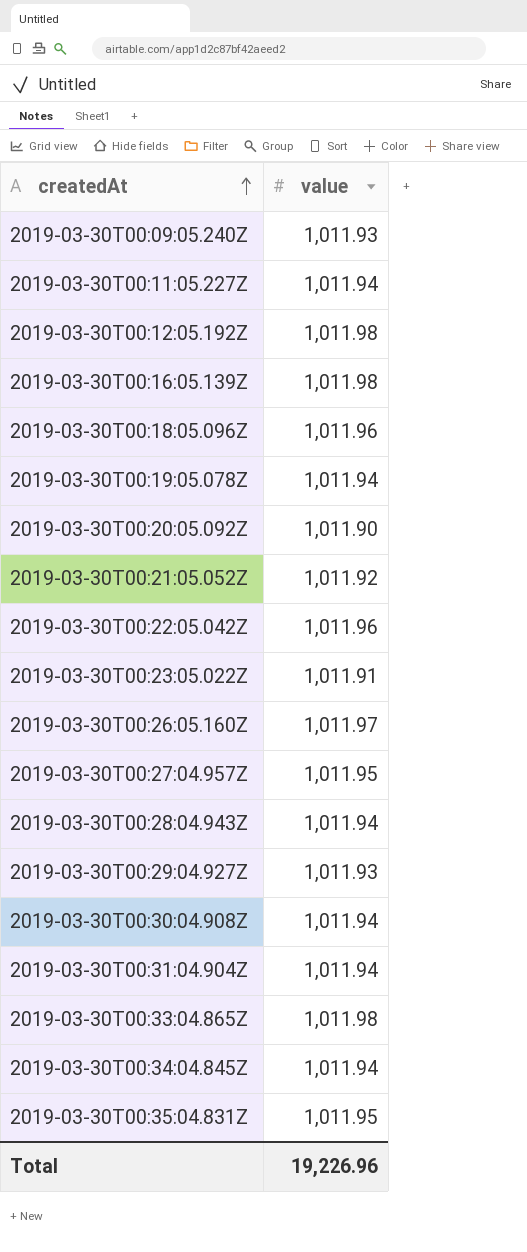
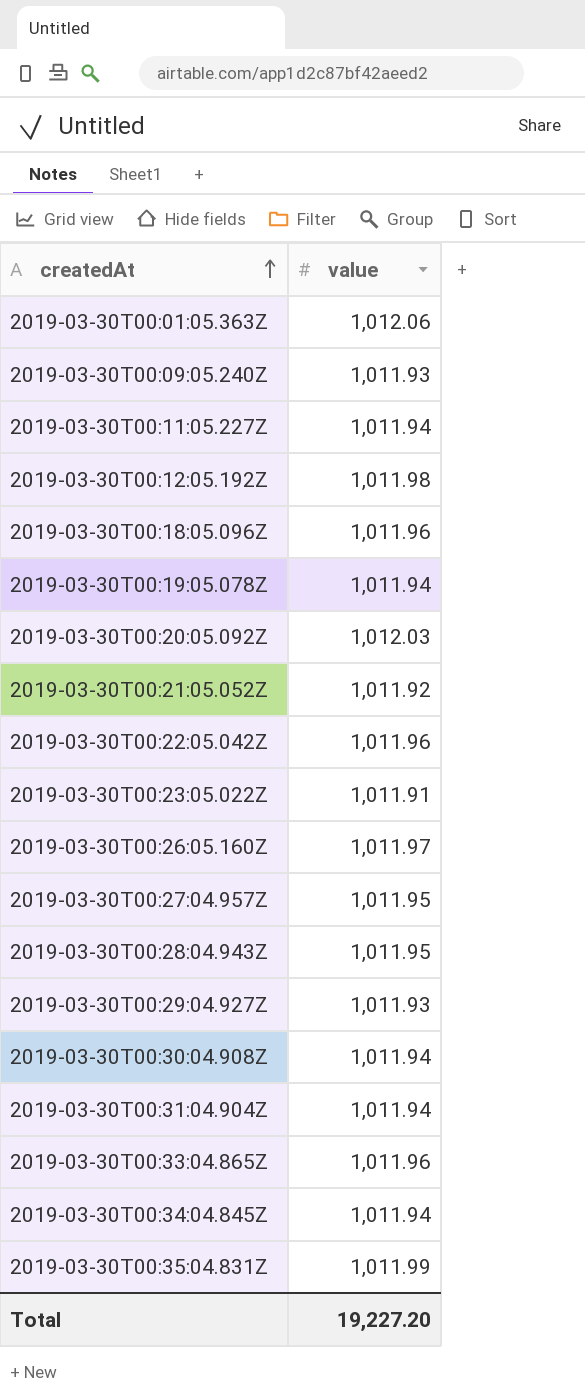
row 2019-03-30T00:16:05.139Z: 1,011.98 -> none
row 2019-03-30T00:01:05.363Z: none -> 1,012.06
2019-03-30T00:20:05.092Z | value: 1,011.90 -> 1,012.03
2019-03-30T00:28:04.943Z | value: 1,011.94 -> 1,011.95
2019-03-30T00:33:04.865Z | value: 1,011.98 -> 1,011.96
2019-03-30T00:35:04.831Z | value: 1,011.95 -> 1,011.99
Total | value: 19,226.96 -> 19,227.20

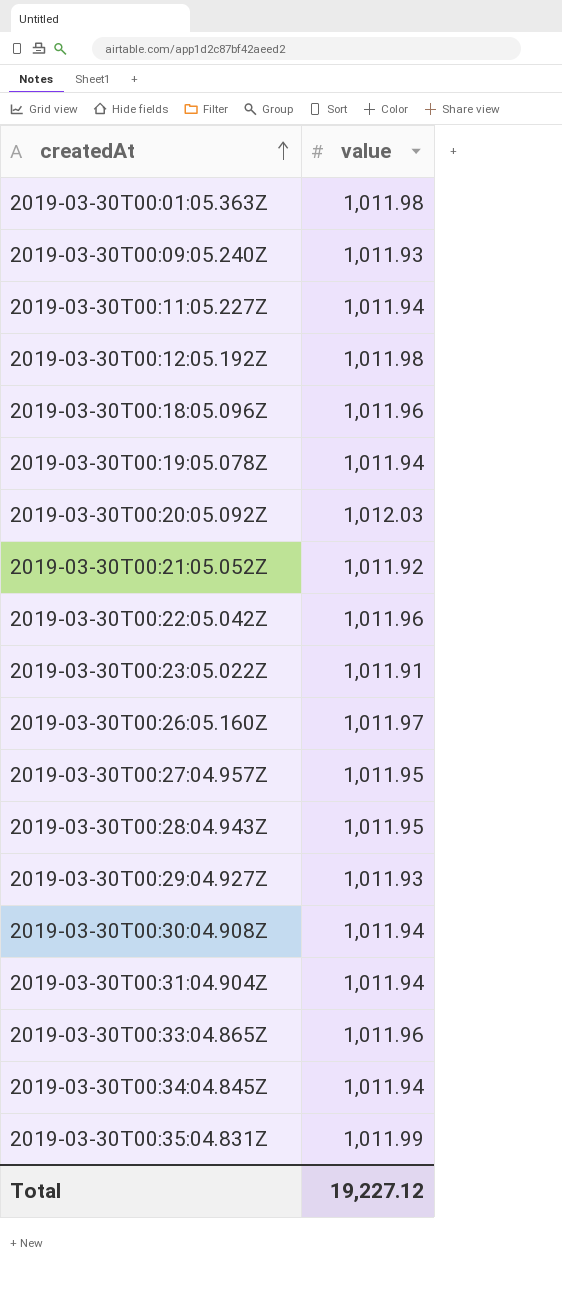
2019-03-30T00:01:05.363Z | value: 1,012.06 -> 1,011.98
Total | value: 19,227.20 -> 19,227.12

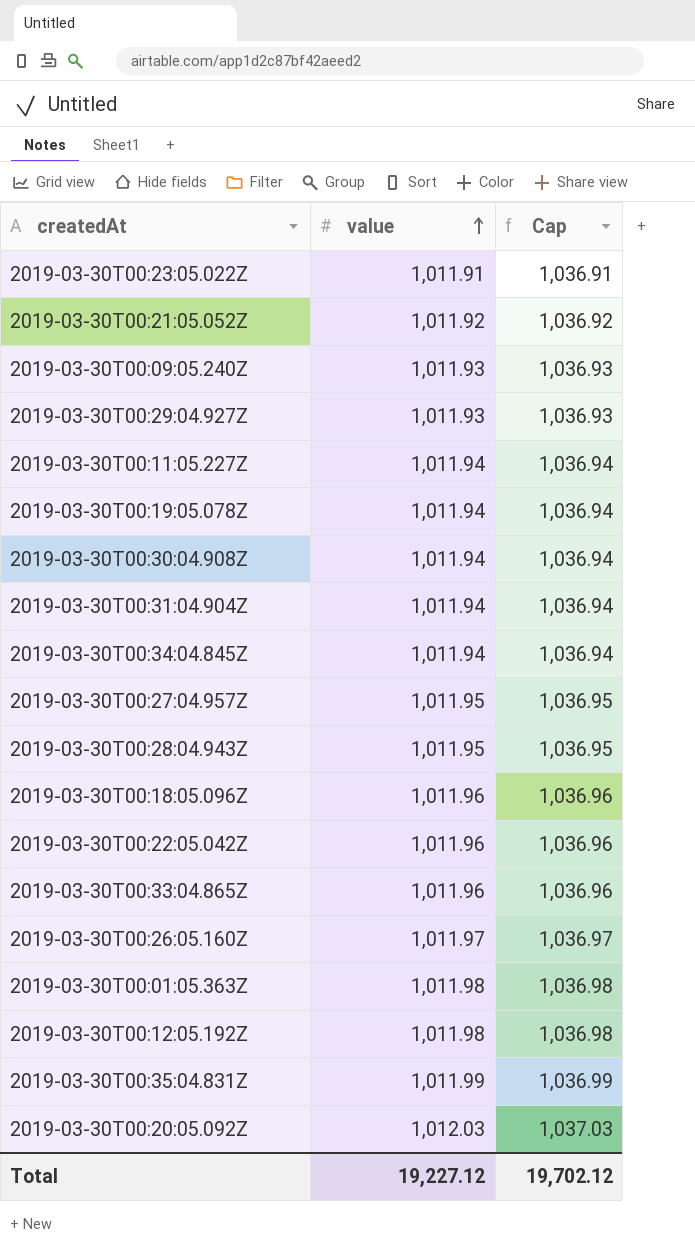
row order: createdAt ascending -> value ascending
column Cap | formula: none -> [value] + 25

